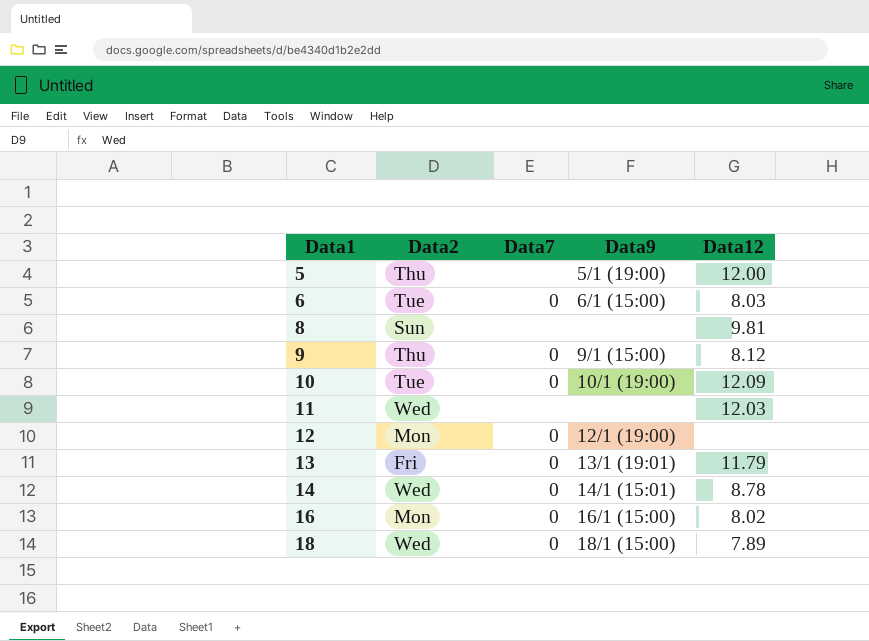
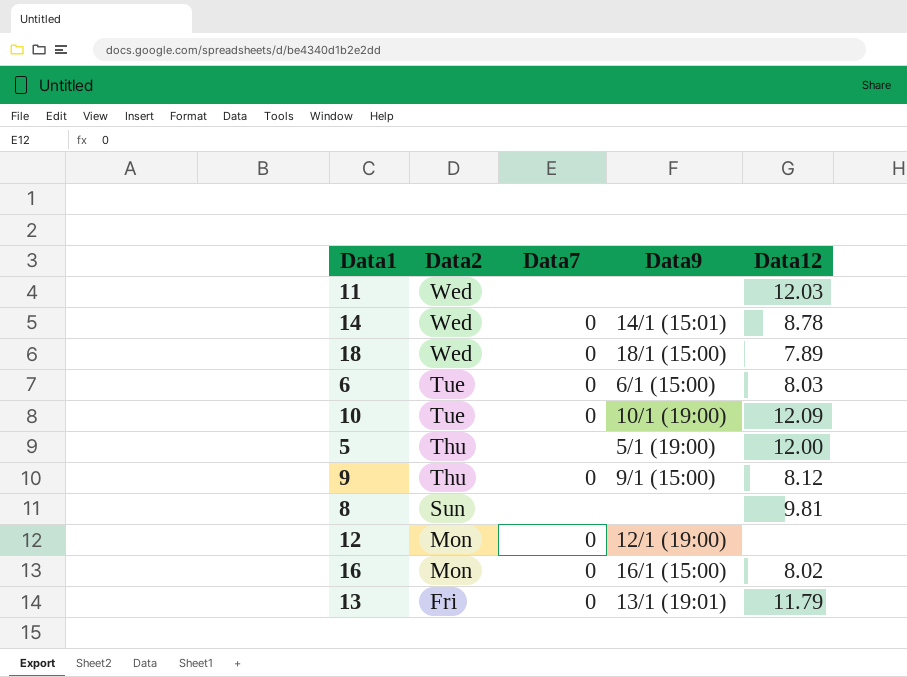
row order: Data1 ascending -> Data2 descending

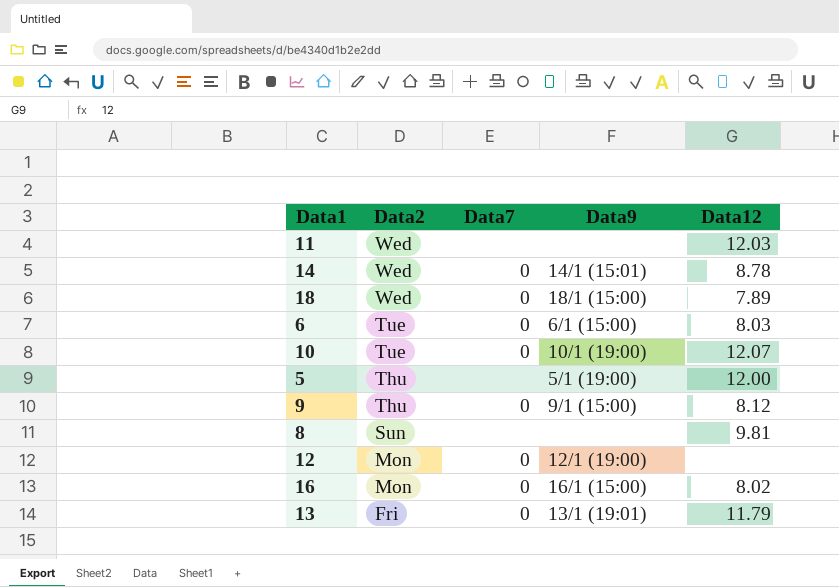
10 | Data12: 12.09 -> 12.07

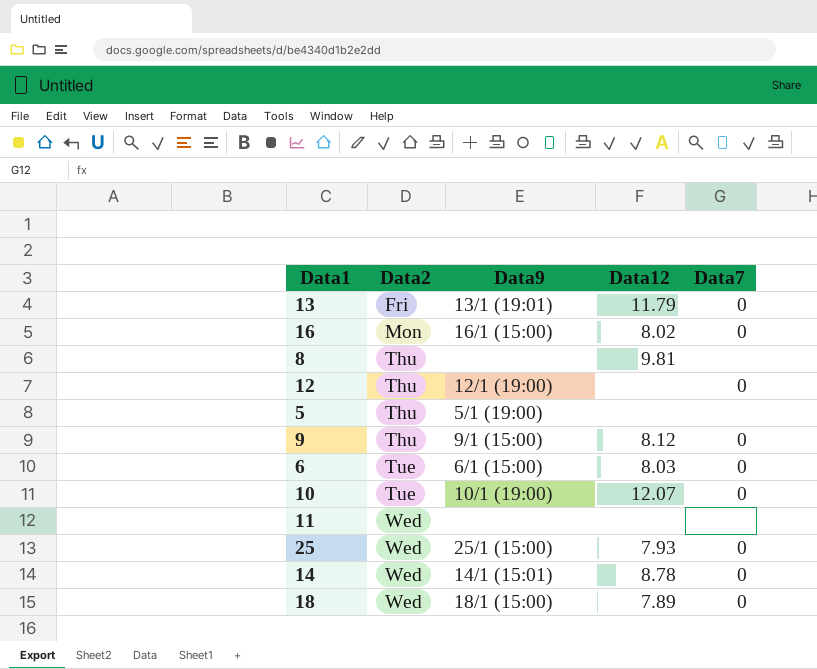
row order: Data2 descending -> Data2 ascending
column Data7 | position: 3 -> 5
8 | Data2: Sun -> Thu
12 | Data2: Mon -> Thu
5 | Data12: 12.00 -> none
11 | Data12: 12.03 -> none
row 25: none -> Wed | 25/1 (15:00) | 7.93 | 0

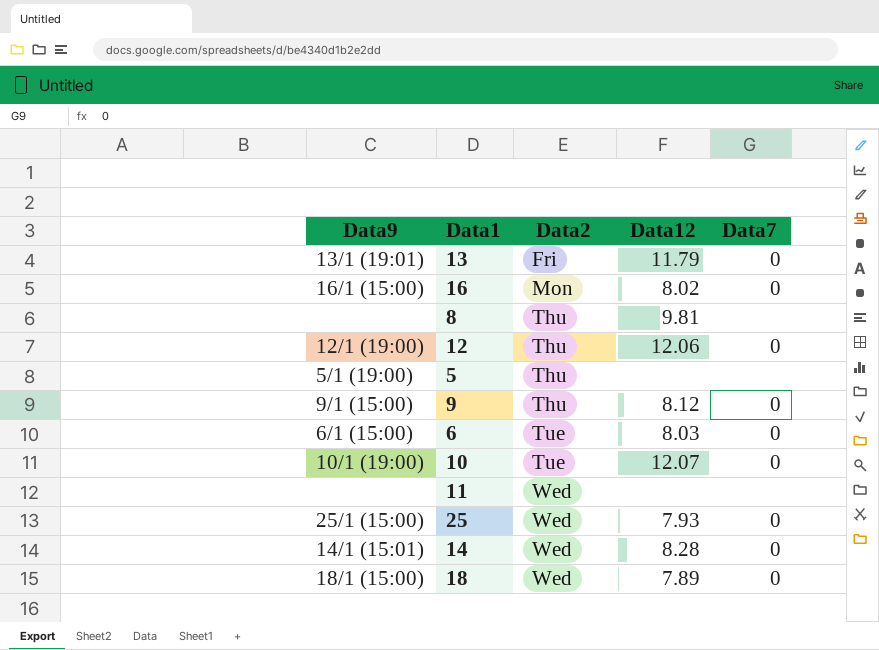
column Data9 | position: 3 -> 1
12 | Data12: none -> 12.06
14 | Data12: 8.78 -> 8.28

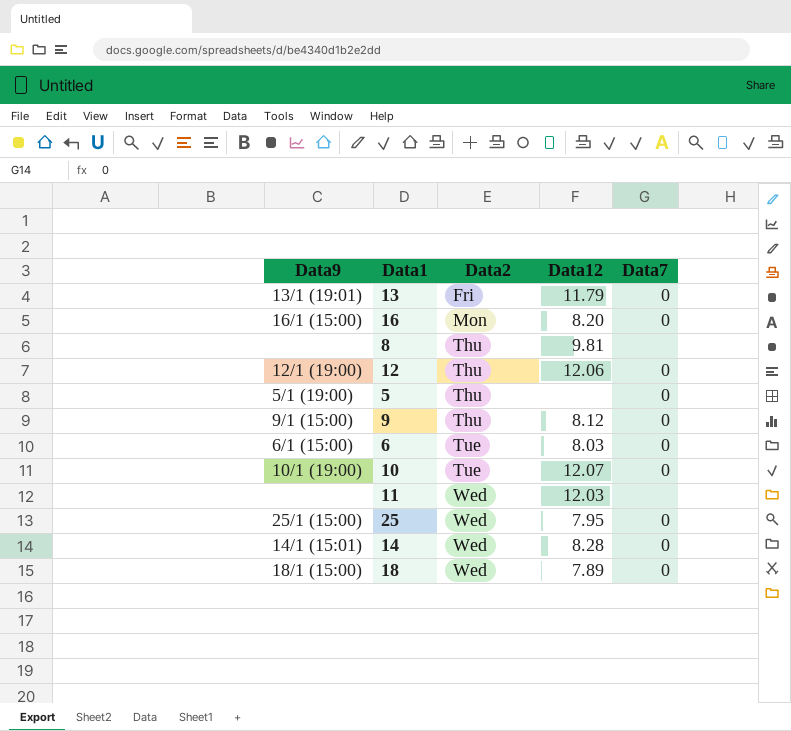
16 | Data12: 8.02 -> 8.20
5 | Data7: none -> 0
11 | Data12: none -> 12.03
25 | Data12: 7.93 -> 7.95

